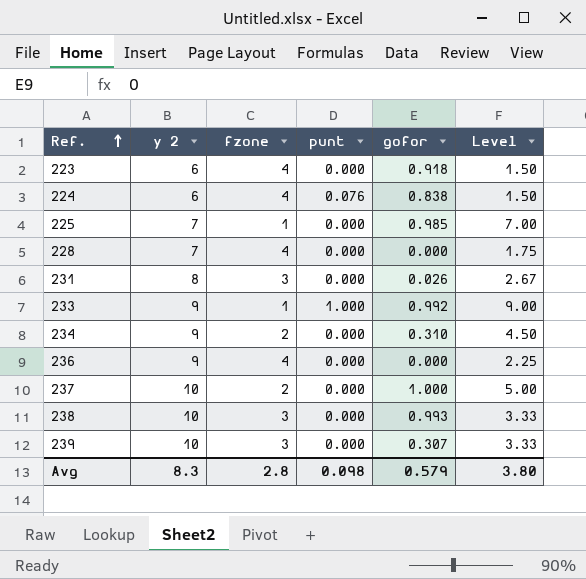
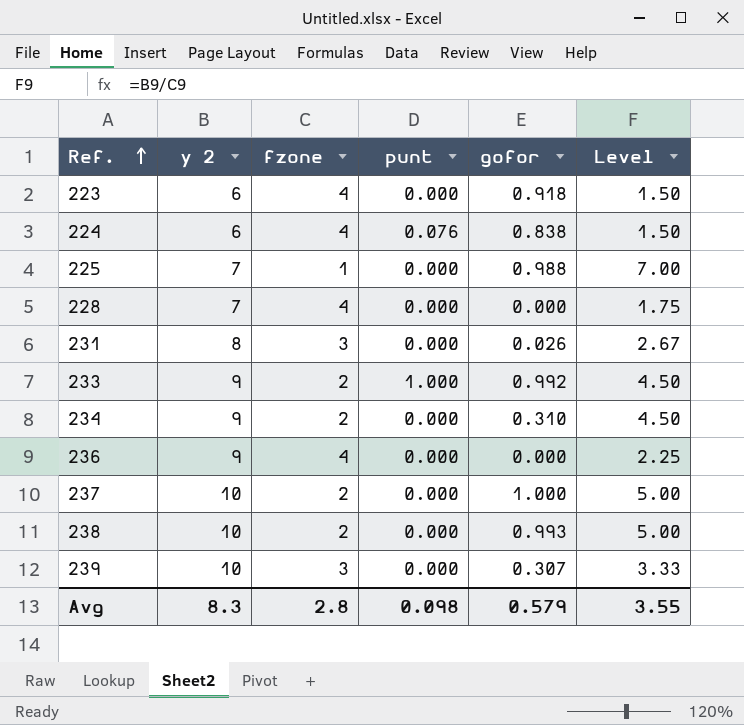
225 | gofor: 0.985 -> 0.988
233 | fzone: 1 -> 2
233 | Level: 9.00 -> 4.50
238 | fzone: 3 -> 2
238 | Level: 3.33 -> 5.00
Avg | Level: 3.80 -> 3.55

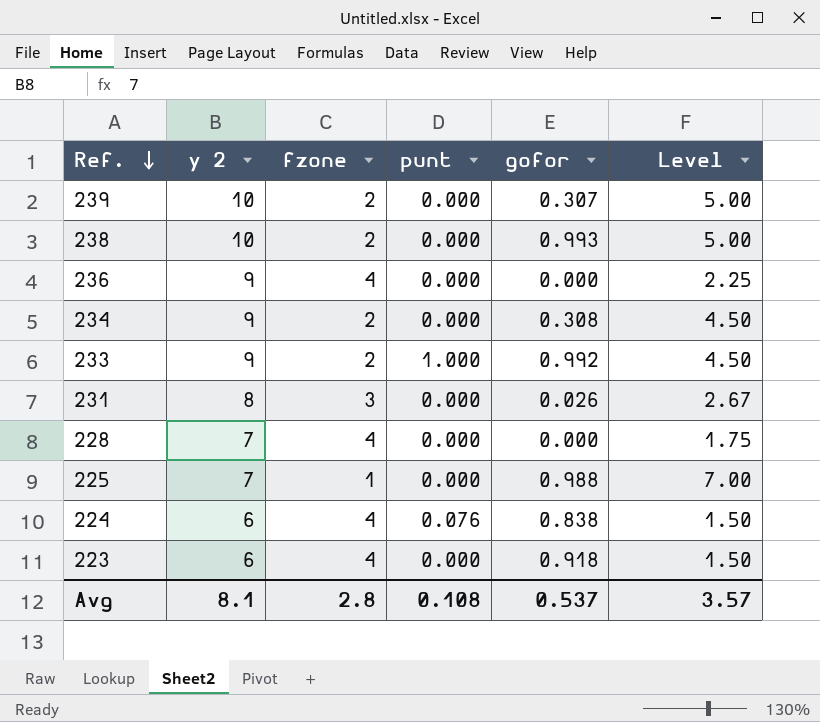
row order: Ref. ascending -> Ref. descending
row 237: 10 | 2 | 0.000 | 1.000 | 5.00 -> none
239 | fzone: 3 -> 2
239 | Level: 3.33 -> 5.00
234 | gofor: 0.310 -> 0.308
Avg | y 2: 8.3 -> 8.1
Avg | punt: 0.098 -> 0.108
Avg | gofor: 0.579 -> 0.537
Avg | Level: 3.55 -> 3.57

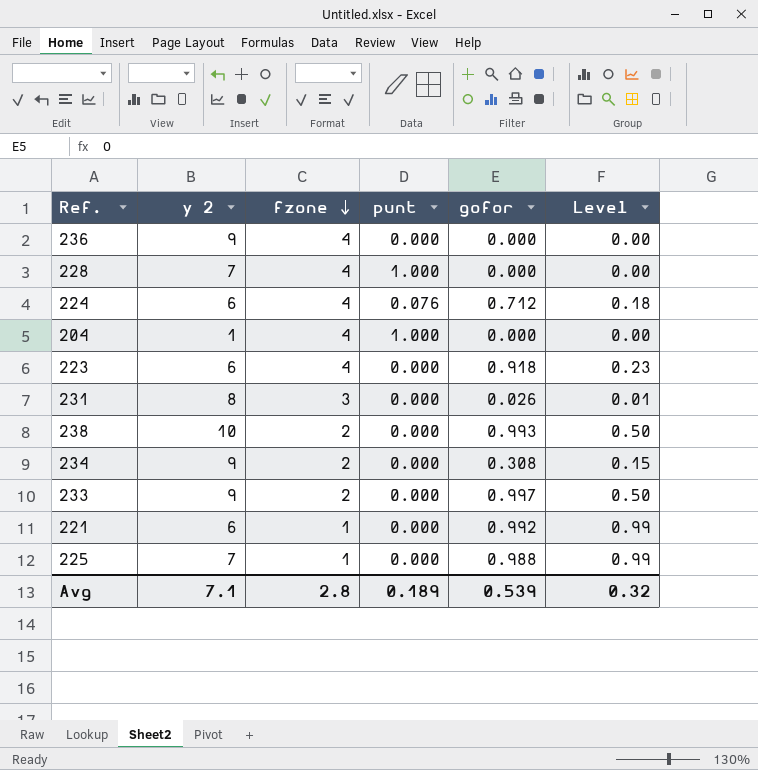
row order: Ref. descending -> fzone descending
column Level | formula: [y 2] / [fzone] -> [gofor] / [fzone]
row 239: 10 | 2 | 0.000 | 0.307 | 5.00 -> none
228 | punt: 0.000 -> 1.000
224 | gofor: 0.838 -> 0.712
row 204: none -> 1 | 4 | 1.000 | 0.000 | 0.00
233 | punt: 1.000 -> 0.000
233 | gofor: 0.992 -> 0.997
row 221: none -> 6 | 1 | 0.000 | 0.992 | 0.99
Avg | y 2: 8.1 -> 7.1
Avg | punt: 0.108 -> 0.189
Avg | gofor: 0.537 -> 0.539
Avg | Level: 3.57 -> 0.32

